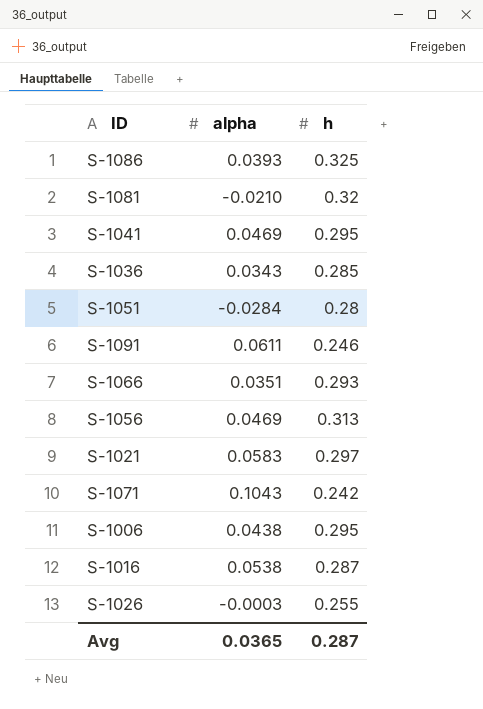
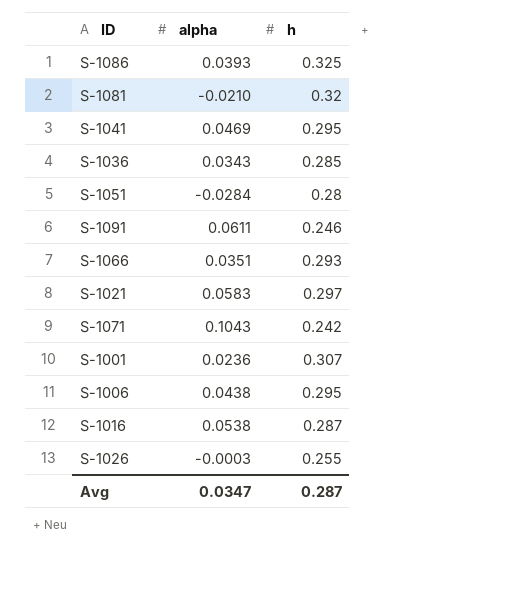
row S-1056: 0.0469 | 0.313 -> none
row S-1001: none -> 0.0236 | 0.307
Avg | alpha: 0.0365 -> 0.0347

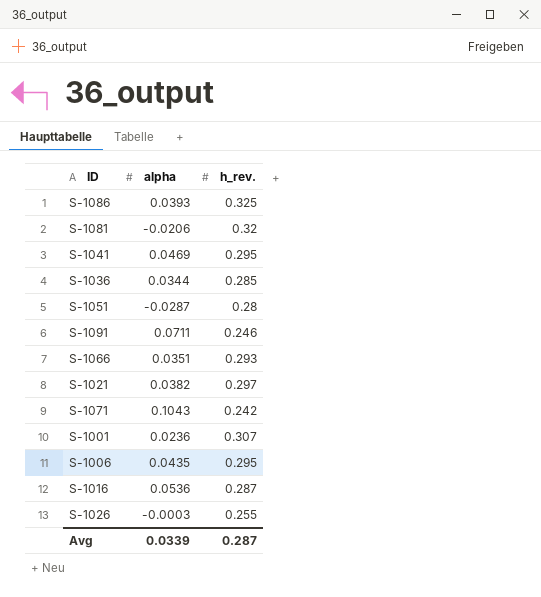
column name: h -> h_rev.
S-1081 | alpha: -0.0210 -> -0.0206
S-1036 | alpha: 0.0343 -> 0.0344
S-1051 | alpha: -0.0284 -> -0.0287
S-1091 | alpha: 0.0611 -> 0.0711
S-1021 | alpha: 0.0583 -> 0.0382
S-1006 | alpha: 0.0438 -> 0.0435
S-1016 | alpha: 0.0538 -> 0.0536
Avg | alpha: 0.0347 -> 0.0339

